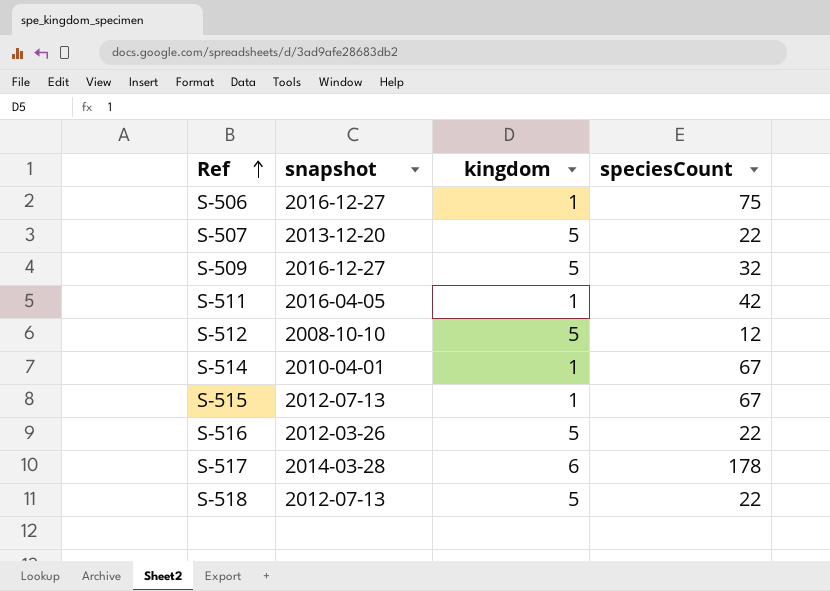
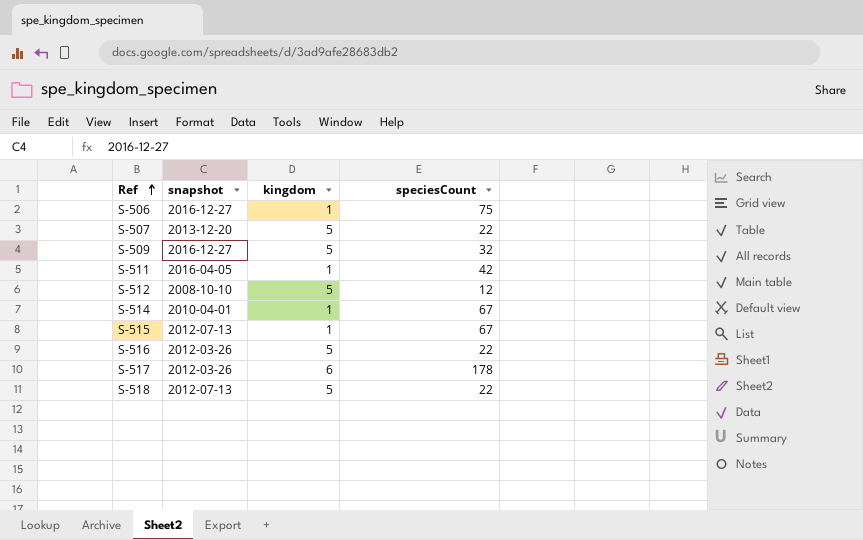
S-517 | snapshot: 2014-03-28 -> 2012-03-26

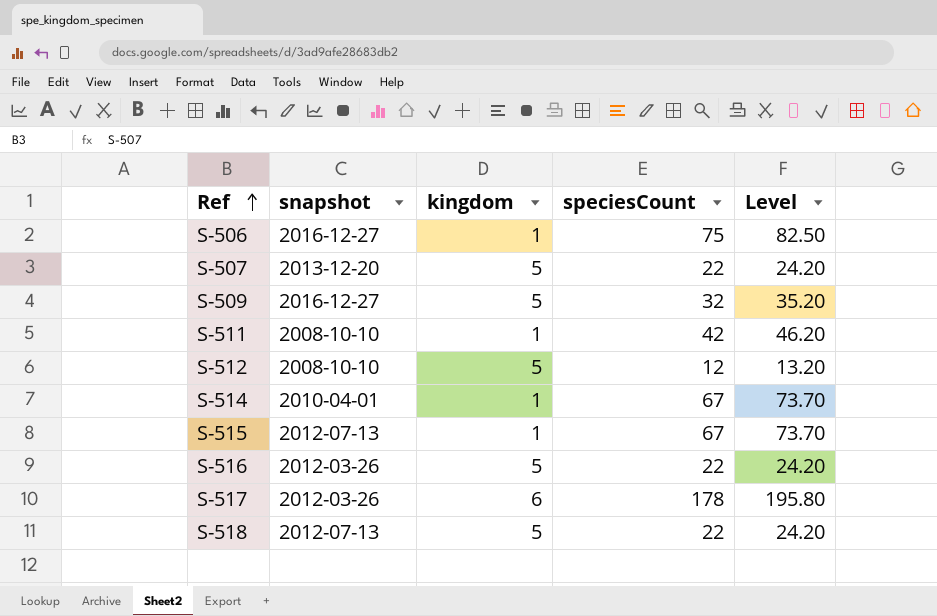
column Level | formula: none -> [speciesCount] * 1.1
S-511 | snapshot: 2016-04-05 -> 2008-10-10

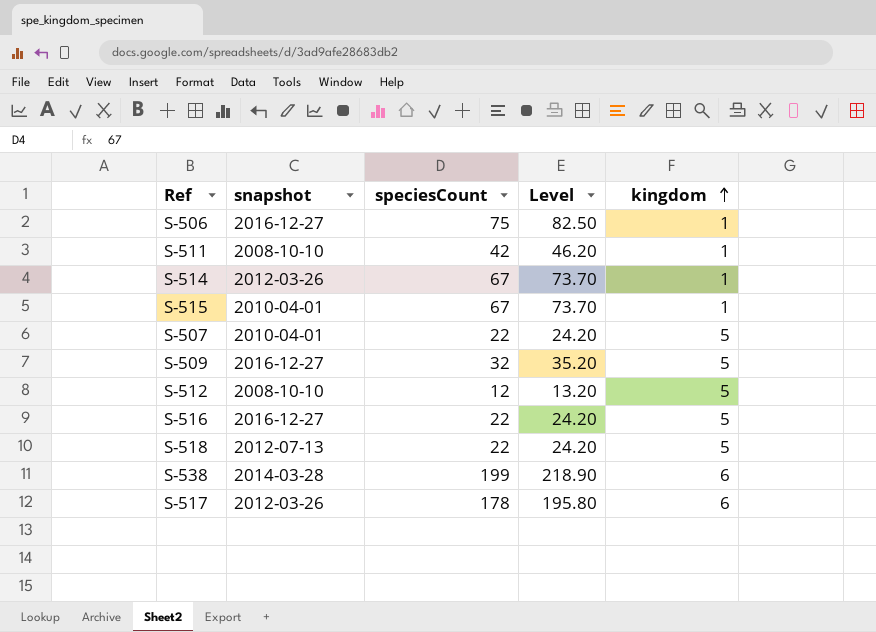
row order: Ref ascending -> kingdom ascending
column kingdom | position: 3 -> 5
S-514 | snapshot: 2010-04-01 -> 2012-03-26
S-515 | snapshot: 2012-07-13 -> 2010-04-01
S-507 | snapshot: 2013-12-20 -> 2010-04-01
S-516 | snapshot: 2012-03-26 -> 2016-12-27
row S-538: none -> 2014-03-28 | 199 | 218.90 | 6

